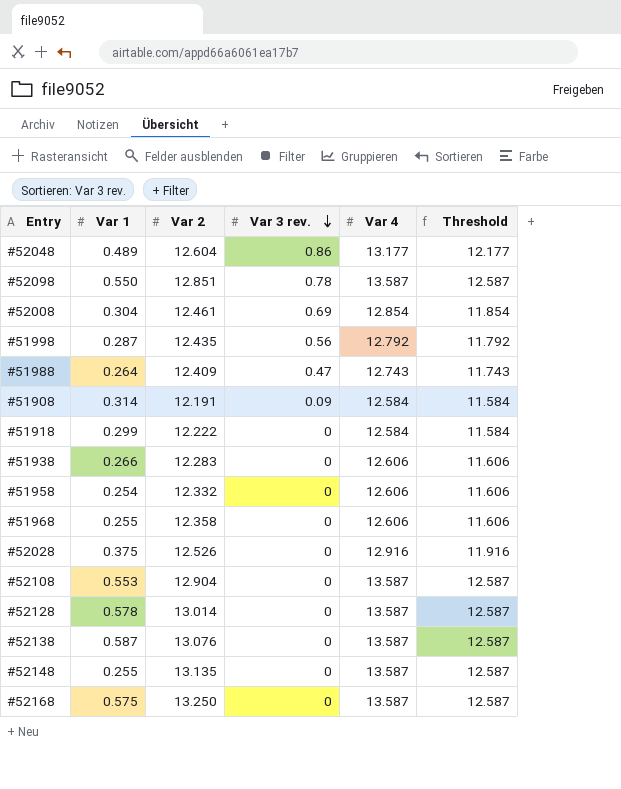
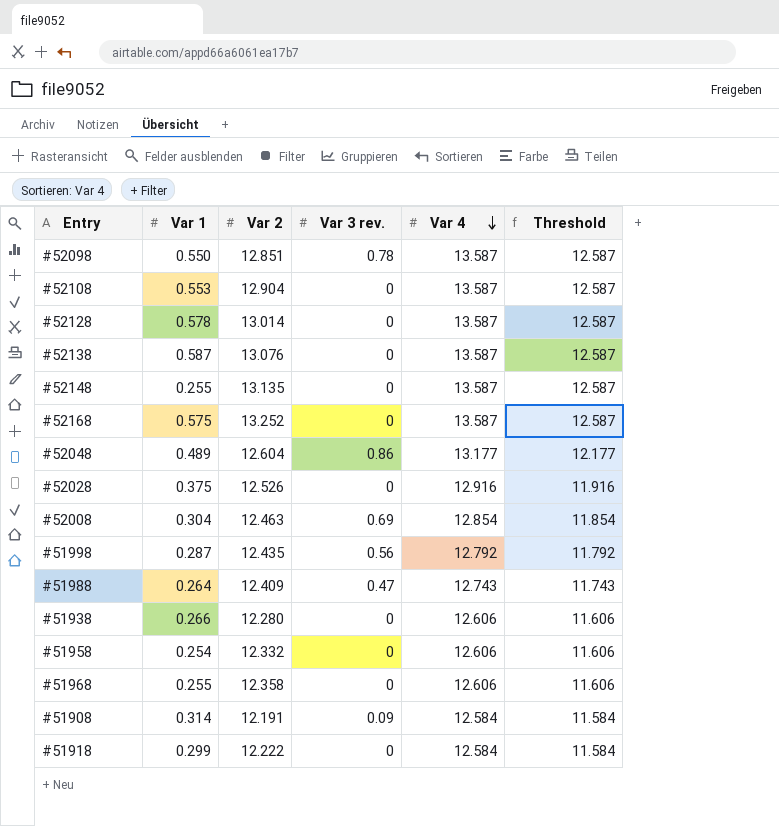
row order: Var 3 rev. descending -> Var 4 descending
#52168 | Var 2: 13.250 -> 13.252
#52008 | Var 2: 12.461 -> 12.463
#51938 | Var 2: 12.283 -> 12.280

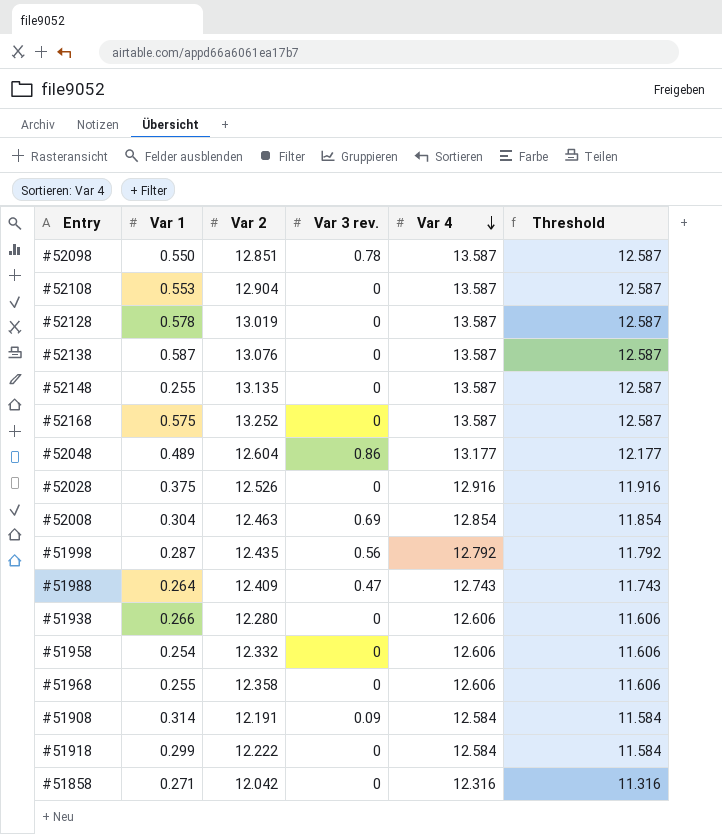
#52128 | Var 2: 13.014 -> 13.019
row #51858: none -> 0.271 | 12.042 | 0 | 12.316 | 11.316

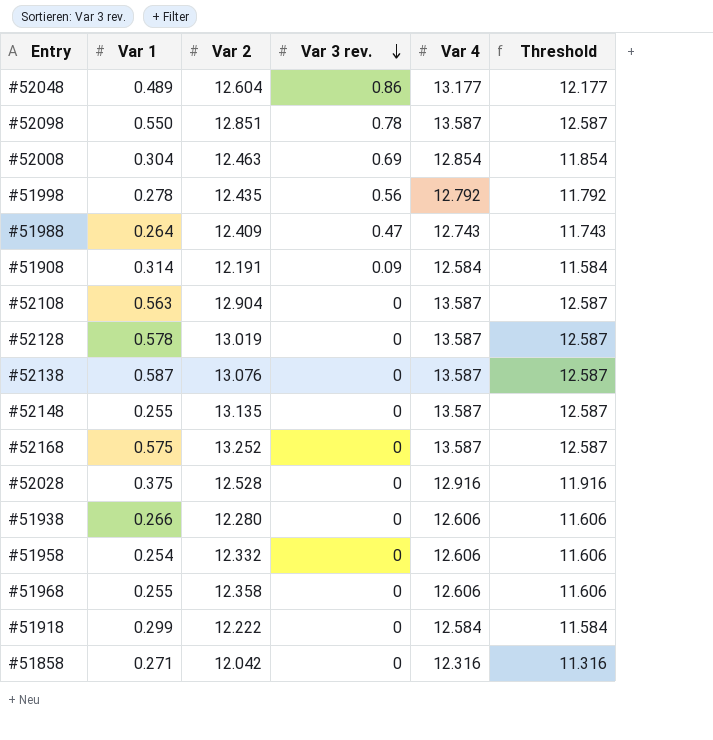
row order: Var 4 descending -> Var 3 rev. descending
#51998 | Var 1: 0.287 -> 0.278
#52108 | Var 1: 0.553 -> 0.563
#52028 | Var 2: 12.526 -> 12.528

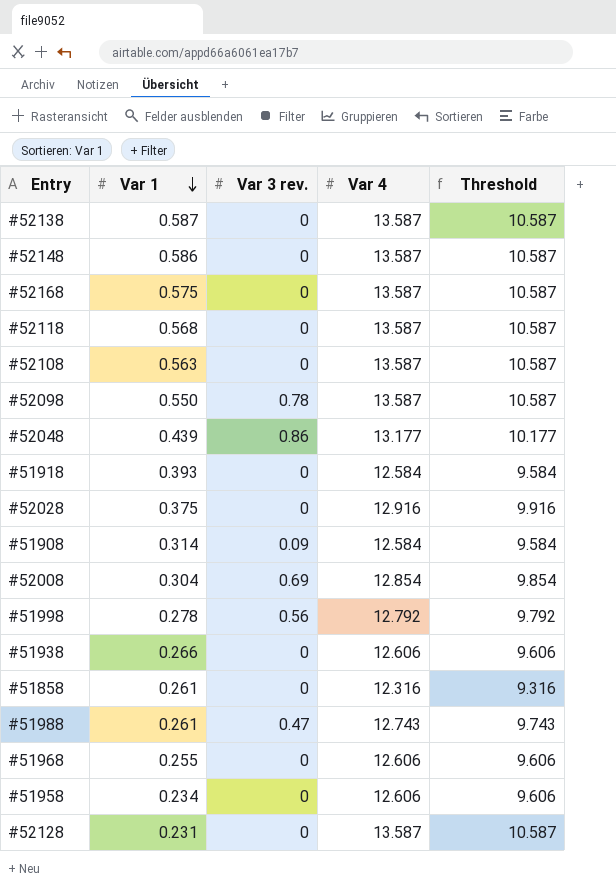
row order: Var 3 rev. descending -> Var 1 descending
column Var 2 | position: 3 -> none
column Threshold | formula: [Var 4] - 1 -> [Var 4] - 3
#52148 | Var 1: 0.255 -> 0.586
row #52118: none -> 0.568 | 0 | 13.587 | 10.587
#52048 | Var 1: 0.489 -> 0.439
#51918 | Var 1: 0.299 -> 0.393
#51858 | Var 1: 0.271 -> 0.261
#51988 | Var 1: 0.264 -> 0.261
#51958 | Var 1: 0.254 -> 0.234
#52128 | Var 1: 0.578 -> 0.231

